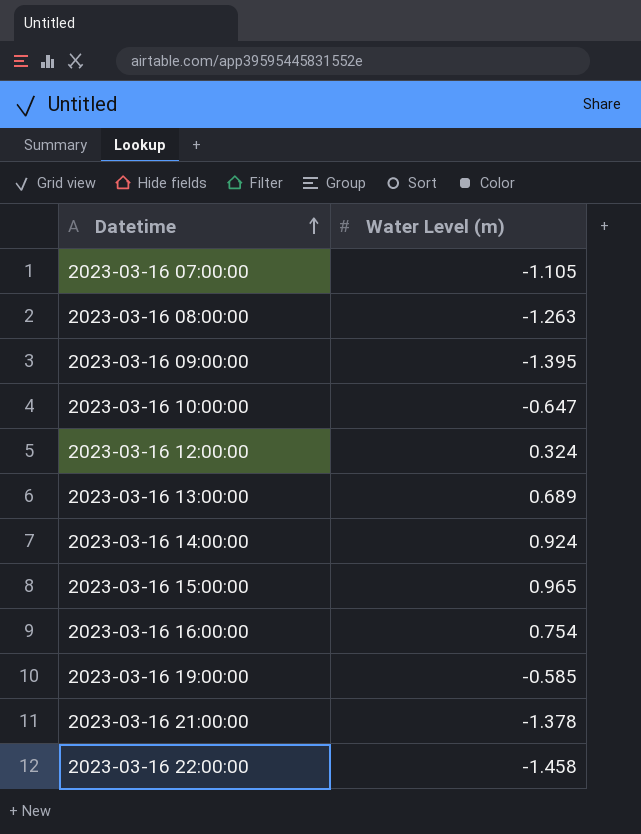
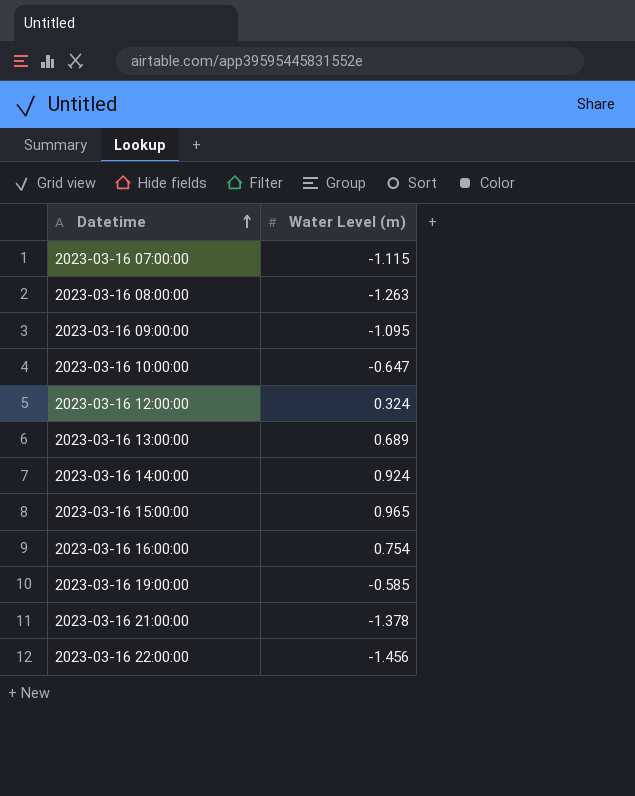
2023-03-16 07:00:00 | Water Level (m): -1.105 -> -1.115
2023-03-16 09:00:00 | Water Level (m): -1.395 -> -1.095
2023-03-16 22:00:00 | Water Level (m): -1.458 -> -1.456

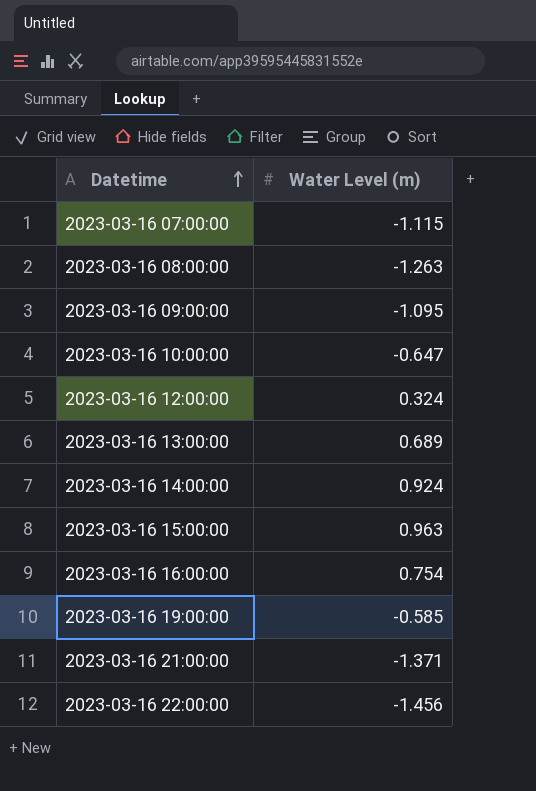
2023-03-16 15:00:00 | Water Level (m): 0.965 -> 0.963
2023-03-16 21:00:00 | Water Level (m): -1.378 -> -1.371

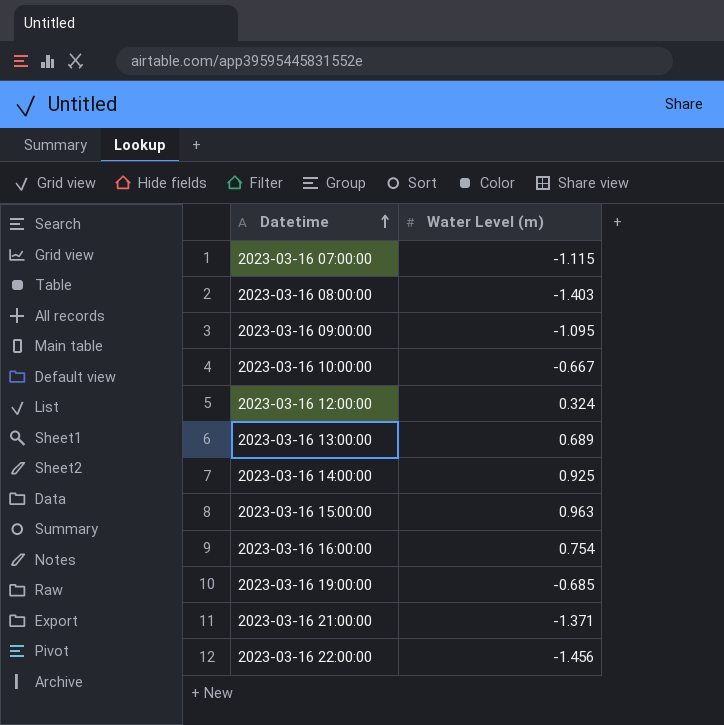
2023-03-16 08:00:00 | Water Level (m): -1.263 -> -1.403
2023-03-16 10:00:00 | Water Level (m): -0.647 -> -0.667
2023-03-16 14:00:00 | Water Level (m): 0.924 -> 0.925
2023-03-16 19:00:00 | Water Level (m): -0.585 -> -0.685

